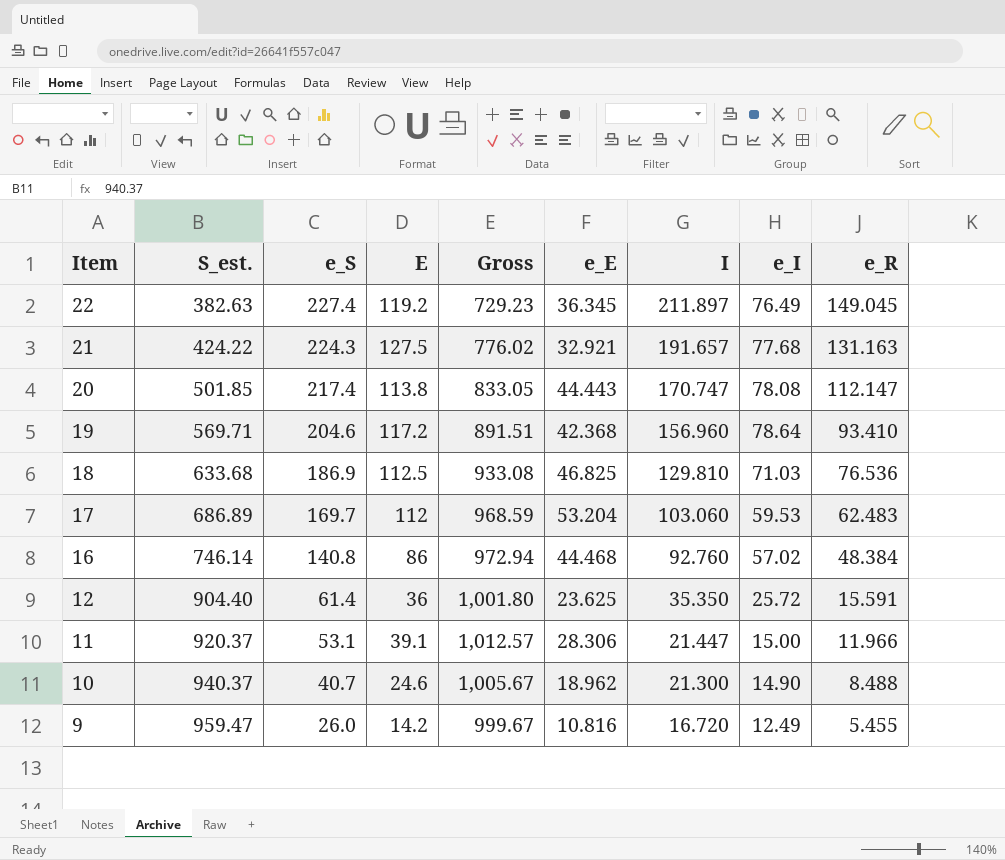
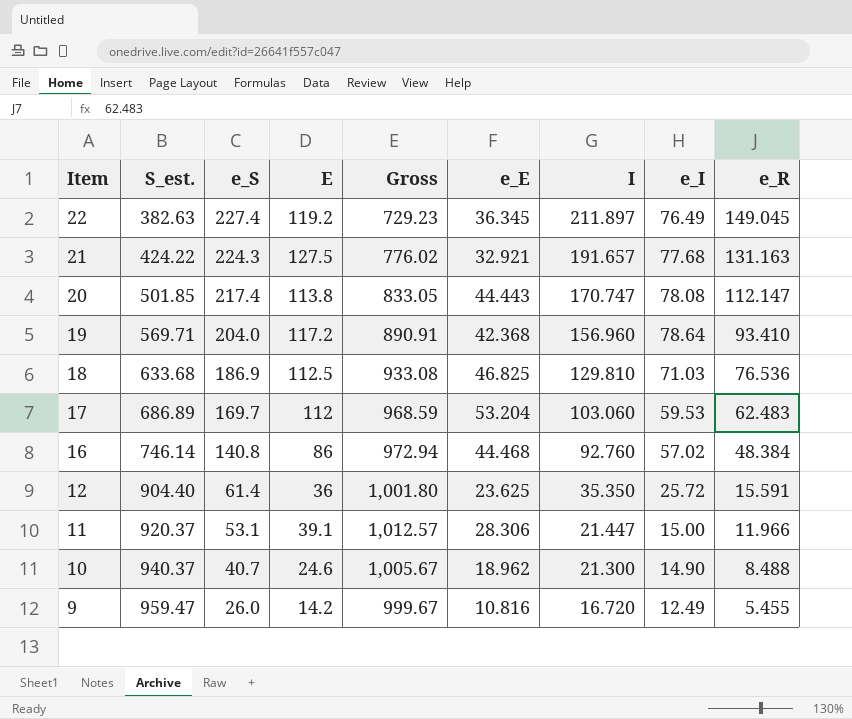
19 | e_S: 204.6 -> 204.0
19 | Gross: 891.51 -> 890.91

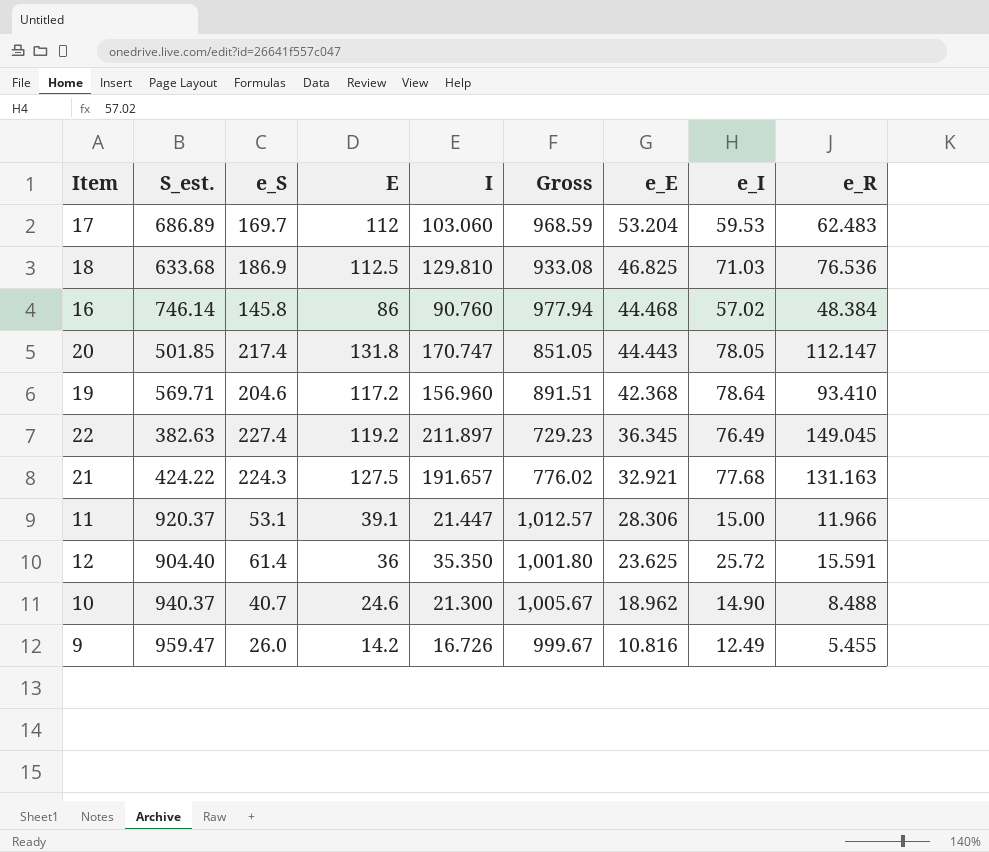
row order: Item descending -> e_E descending
column I | position: 7 -> 5
16 | e_S: 140.8 -> 145.8
16 | I: 92.760 -> 90.760
16 | Gross: 972.94 -> 977.94
20 | E: 113.8 -> 131.8
20 | Gross: 833.05 -> 851.05
20 | e_I: 78.08 -> 78.05
19 | e_S: 204.0 -> 204.6
19 | Gross: 890.91 -> 891.51
9 | I: 16.720 -> 16.726

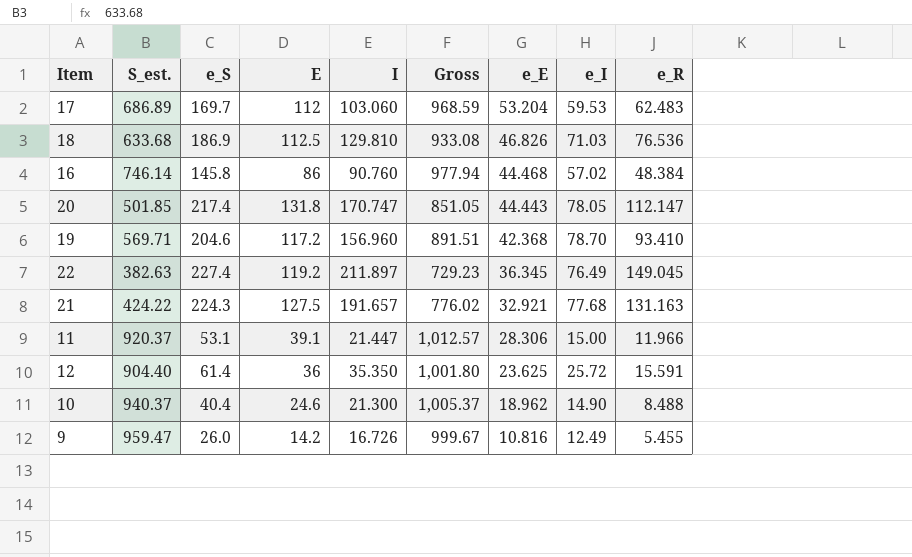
18 | e_E: 46.825 -> 46.826
19 | e_I: 78.64 -> 78.70
10 | e_S: 40.7 -> 40.4
10 | Gross: 1,005.67 -> 1,005.37

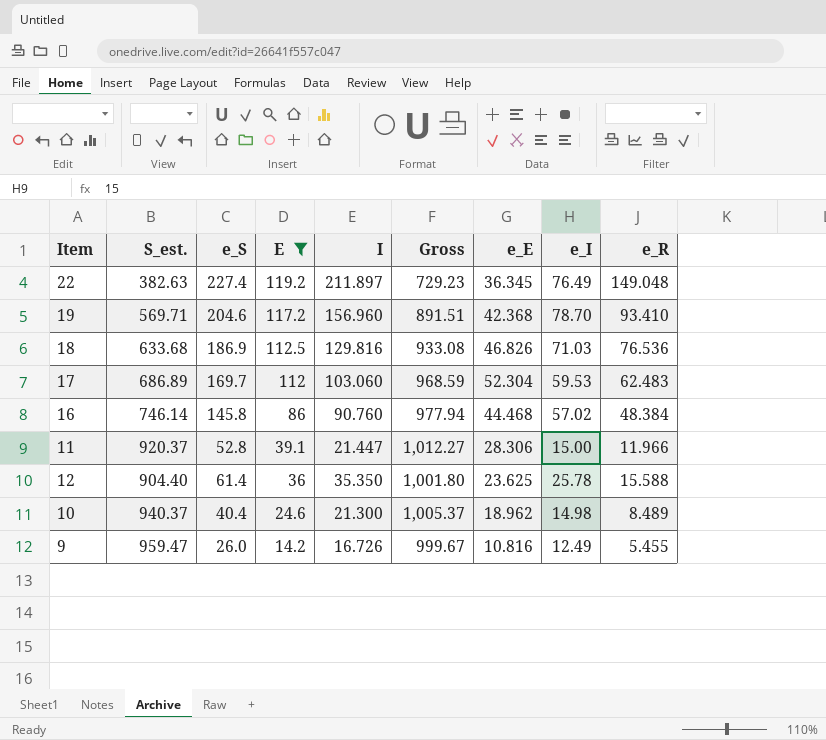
filter: none -> E <= 119.2
row order: e_E descending -> E descending
22 | e_R: 149.045 -> 149.048
18 | I: 129.810 -> 129.816
17 | e_E: 53.204 -> 52.304
11 | e_S: 53.1 -> 52.8
11 | Gross: 1,012.57 -> 1,012.27
12 | e_I: 25.72 -> 25.78
12 | e_R: 15.591 -> 15.588
10 | e_I: 14.90 -> 14.98
10 | e_R: 8.488 -> 8.489

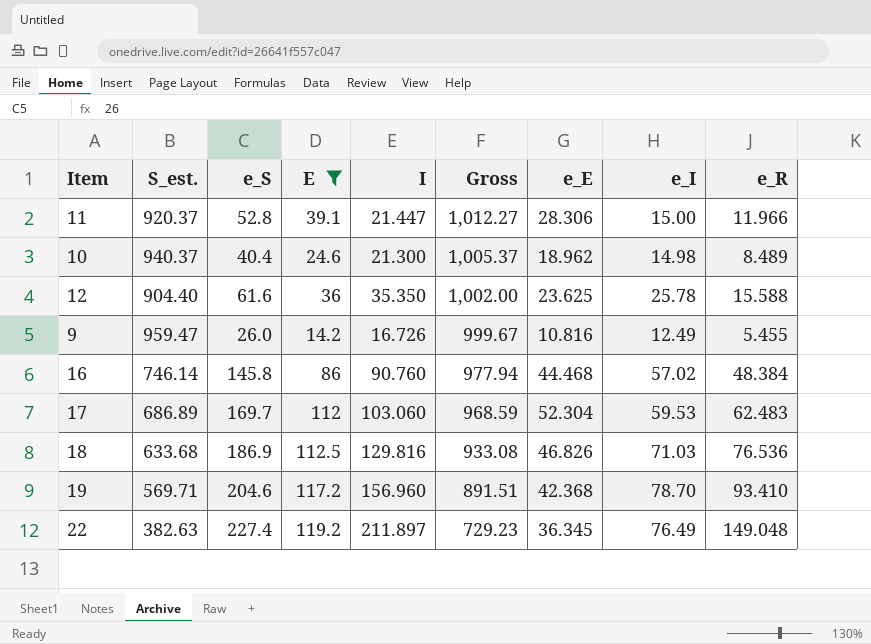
row order: E descending -> Gross descending
12 | e_S: 61.4 -> 61.6
12 | Gross: 1,001.80 -> 1,002.00

